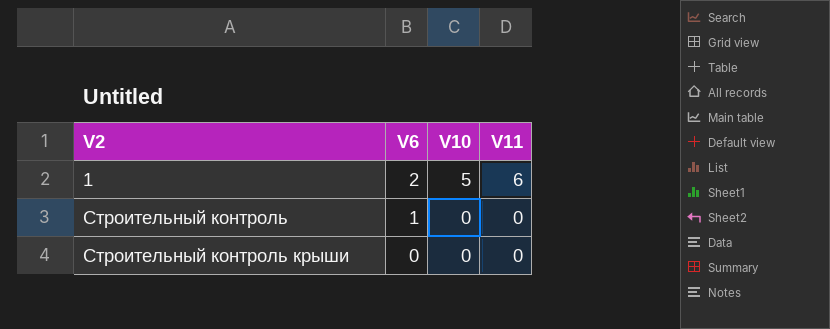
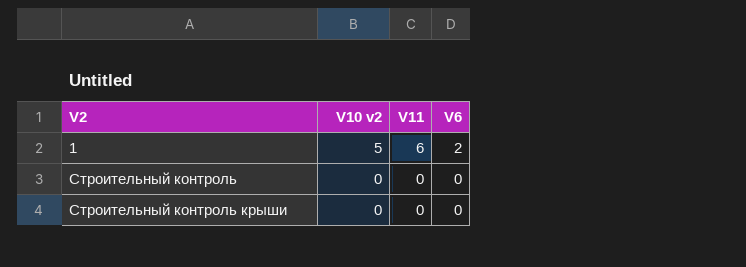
column name: V10 -> V10 v2
column V6 | position: 2 -> 4
Строительный контроль | V6: 1 -> 0

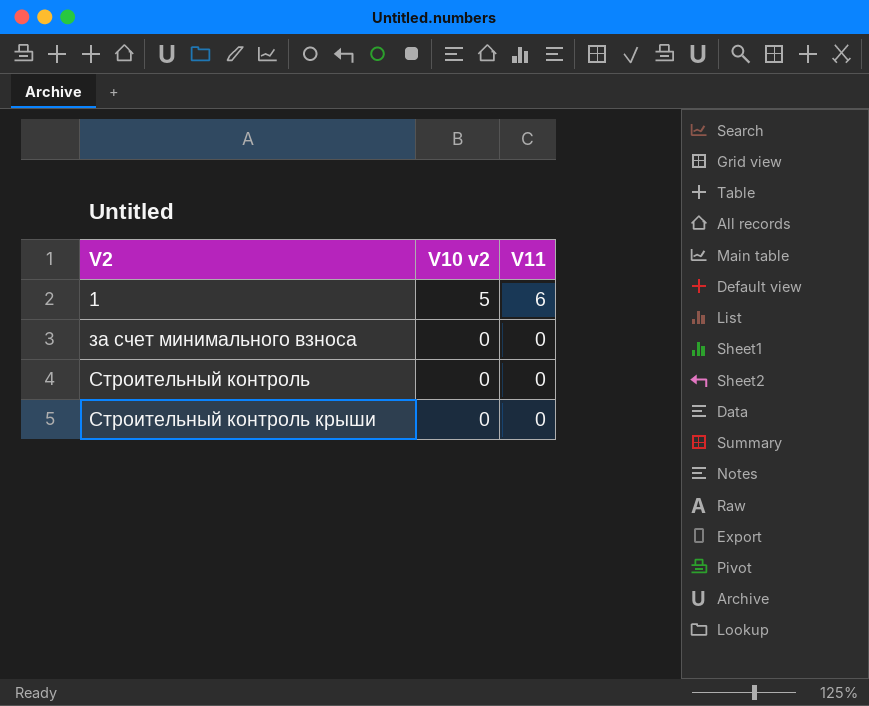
column V6 | position: 4 -> none
row за счет минимального взноса: none -> 0 | 0

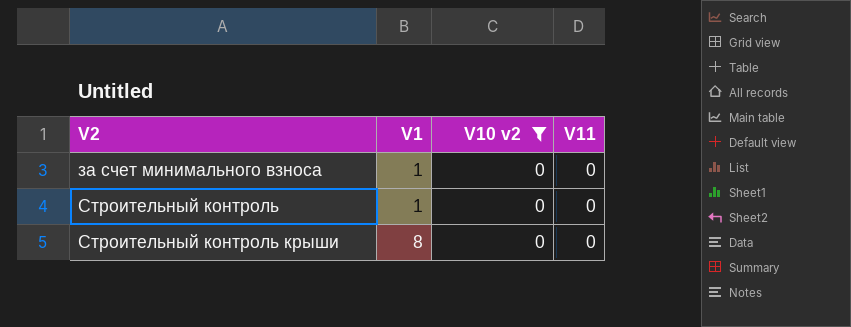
filter: none -> V10 v2 = 0
column V1 | position: none -> 2

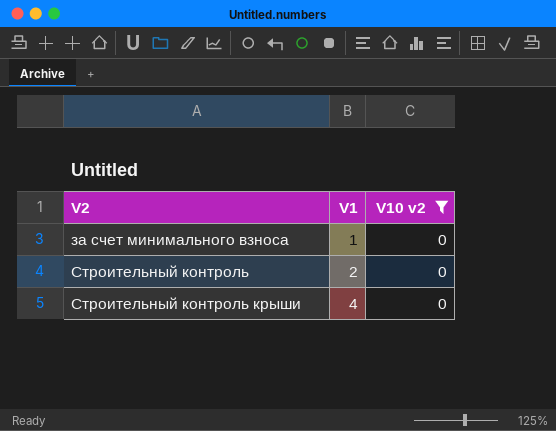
column V11 | position: 4 -> none
Строительный контроль | V1: 1 -> 2
Строительный контроль крыши | V1: 8 -> 4

